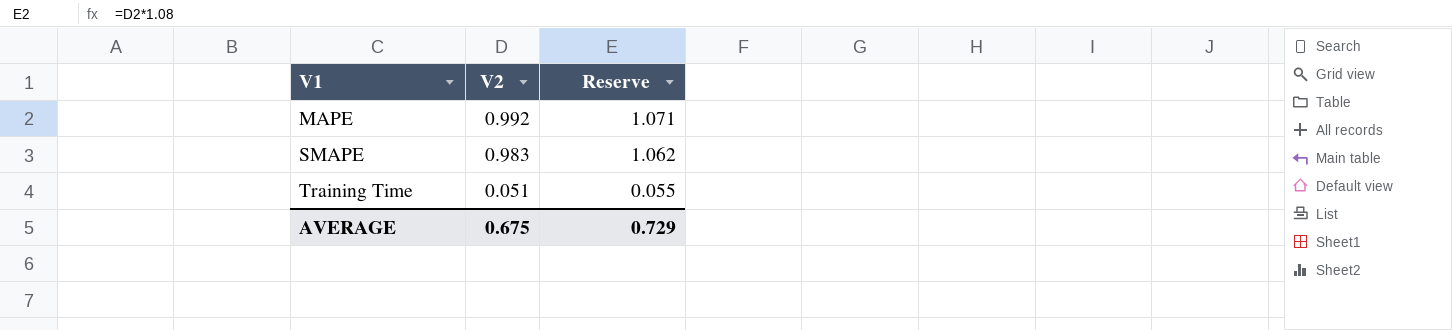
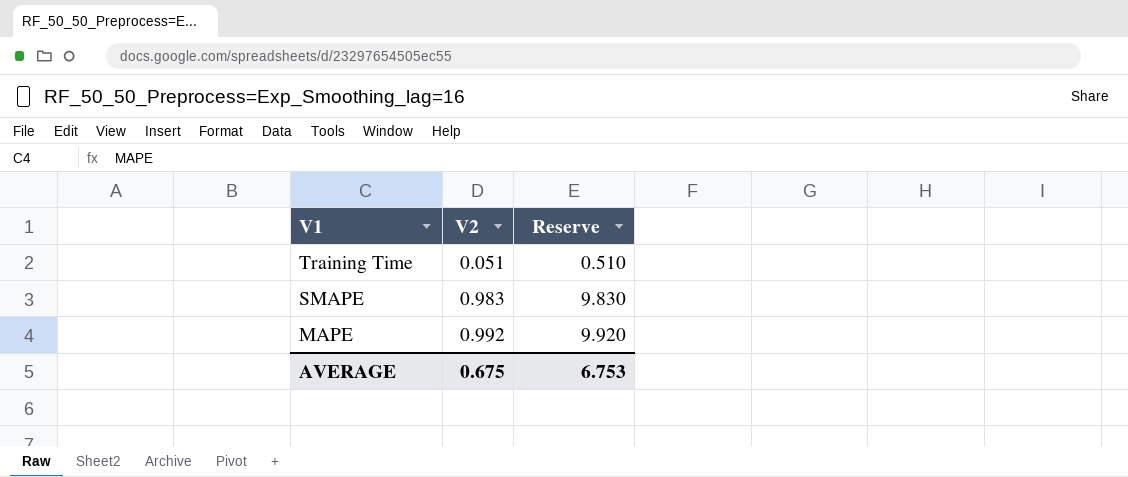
row order: V1 ascending -> V1 descending
column Reserve | formula: [V2] * 1.08 -> [V2] * 10
AVERAGE | Reserve: 0.729 -> 6.753

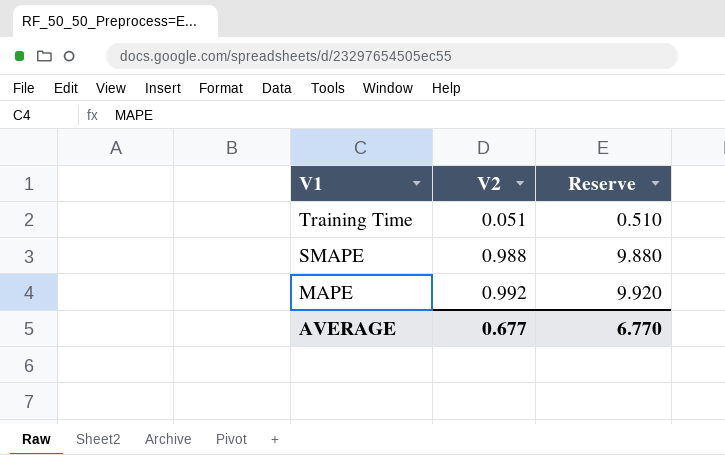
SMAPE | V2: 0.983 -> 0.988
SMAPE | Reserve: 9.830 -> 9.880
AVERAGE | V2: 0.675 -> 0.677
AVERAGE | Reserve: 6.753 -> 6.770

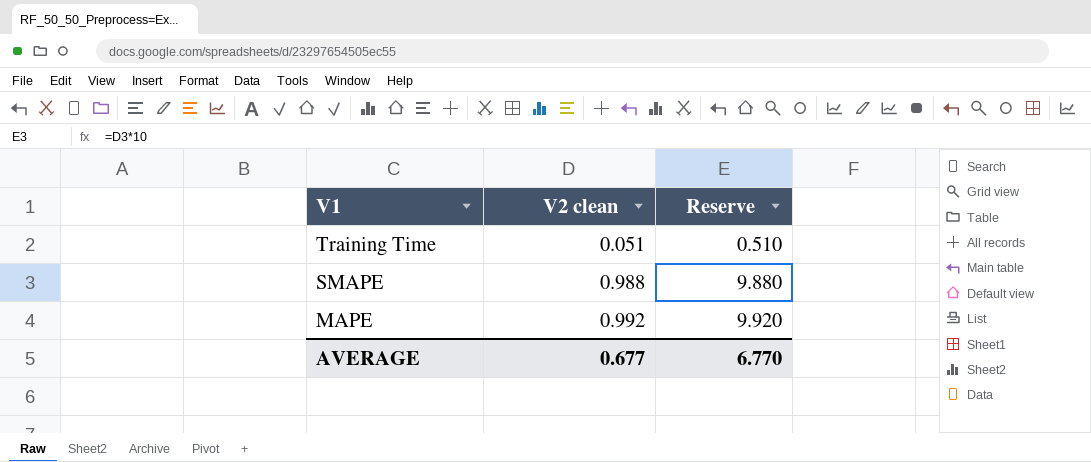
column name: V2 -> V2 clean

